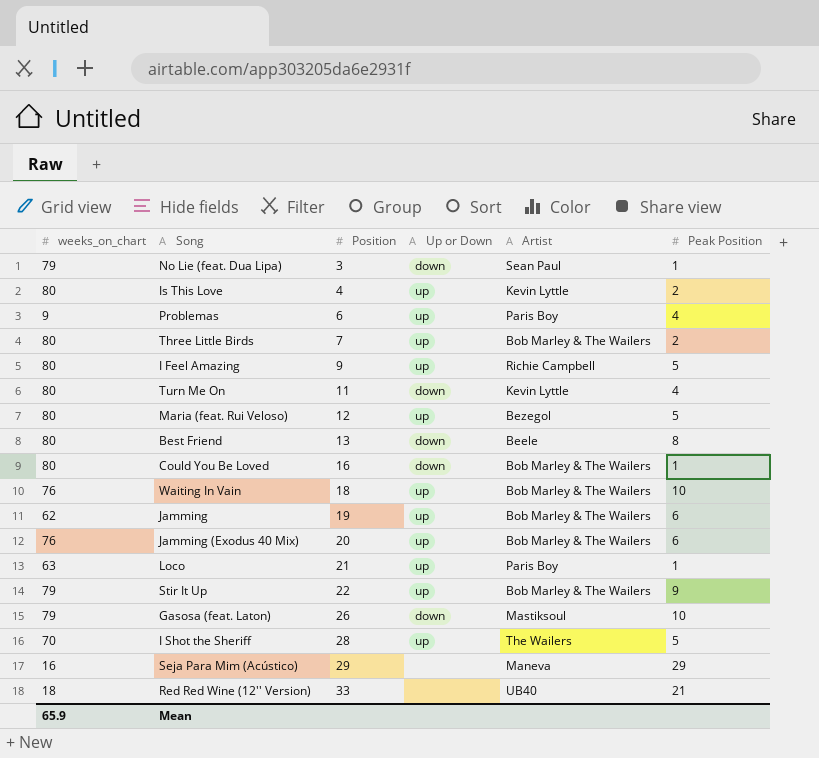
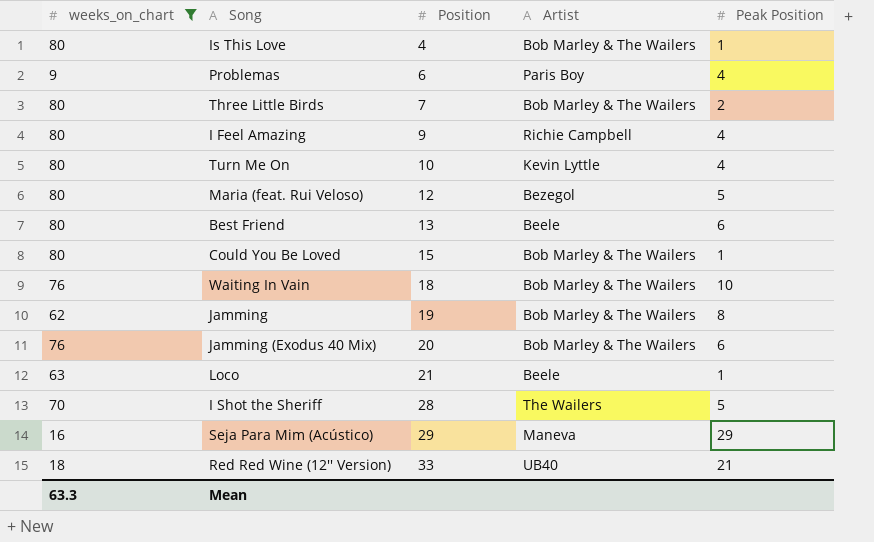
filter: none -> weeks_on_chart != 79
column Up or Down | position: 4 -> none
Is This Love | Artist: Kevin Lyttle -> Bob Marley & The Wailers
Is This Love | Peak Position: 2 -> 1
I Feel Amazing | Peak Position: 5 -> 4
Turn Me On | Position: 11 -> 10
Best Friend | Peak Position: 8 -> 6
Could You Be Loved | Position: 16 -> 15
Jamming | Peak Position: 6 -> 8
Loco | Artist: Paris Boy -> Beele
Mean | weeks_on_chart: 65.9 -> 63.3

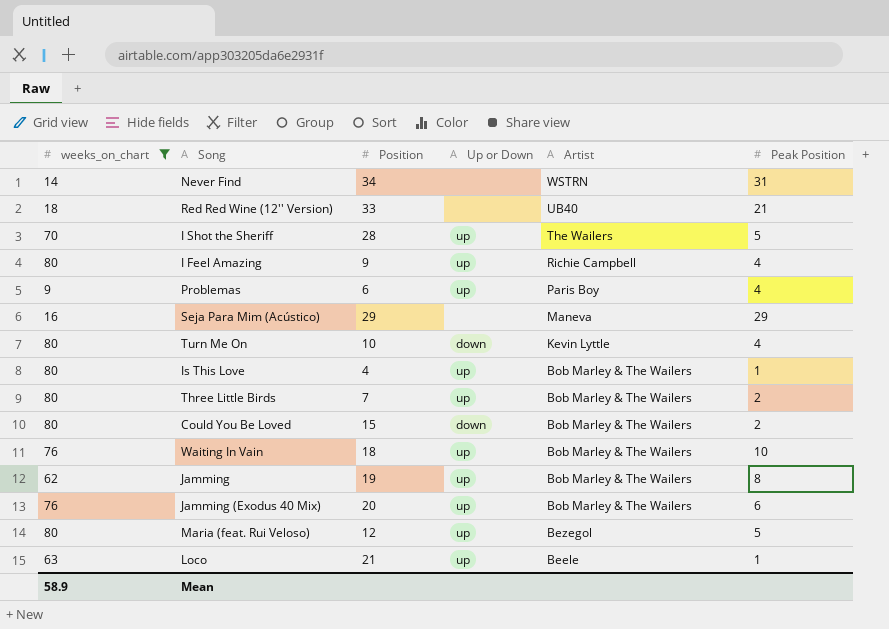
row order: Position ascending -> Artist descending
column Up or Down | position: none -> 4
row Best Friend: 80 | 13 | Beele | 6 -> none
row Never Find: none -> 14 | 34 | none | WSTRN | 31
Could You Be Loved | Peak Position: 1 -> 2
Mean | weeks_on_chart: 63.3 -> 58.9

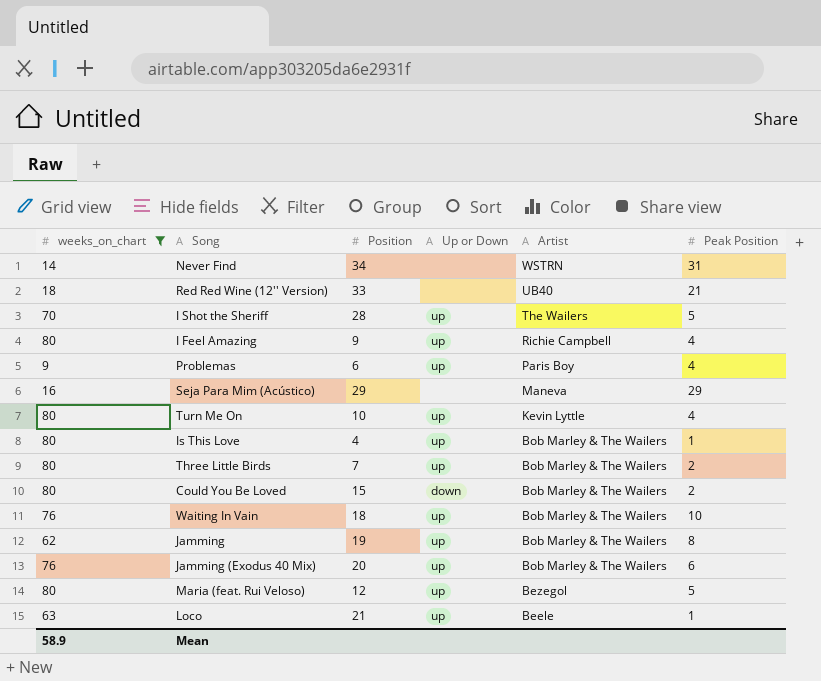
Turn Me On | Up or Down: down -> up

